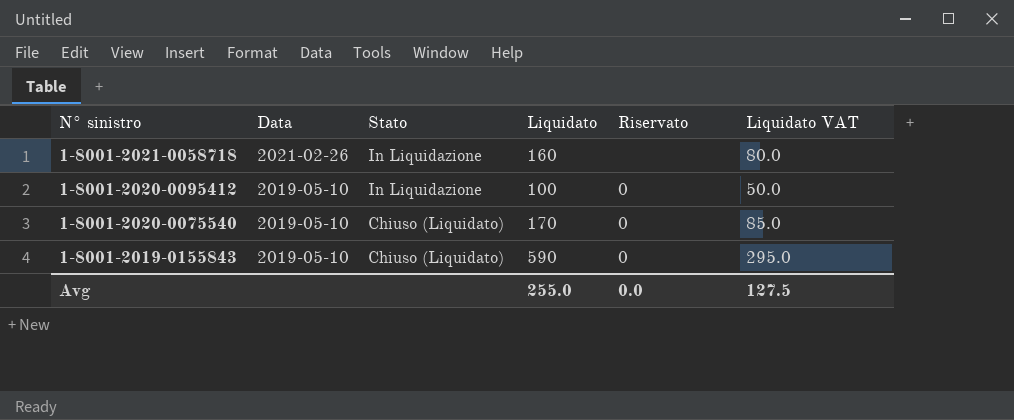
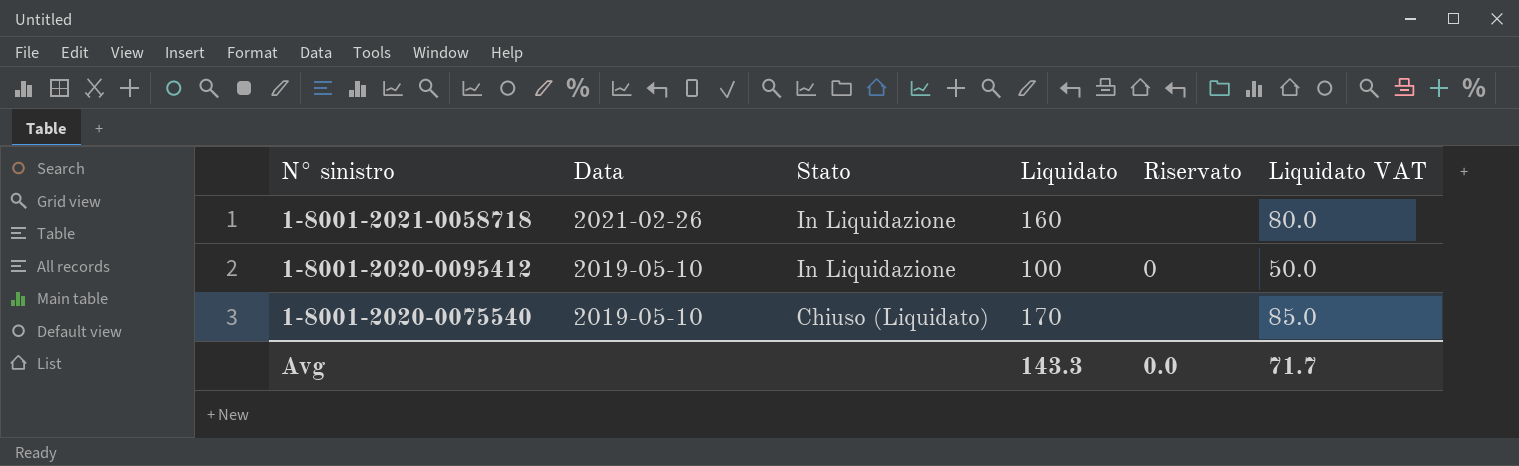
row 1-8001-2019-0155843: 2019-05-10 | Chiuso (Liquidato) | 590 | 0 | 295.0 -> none
1-8001-2020-0075540 | Riservato: 0 -> none
Avg | Liquidato: 255.0 -> 143.3
Avg | Liquidato VAT: 127.5 -> 71.7

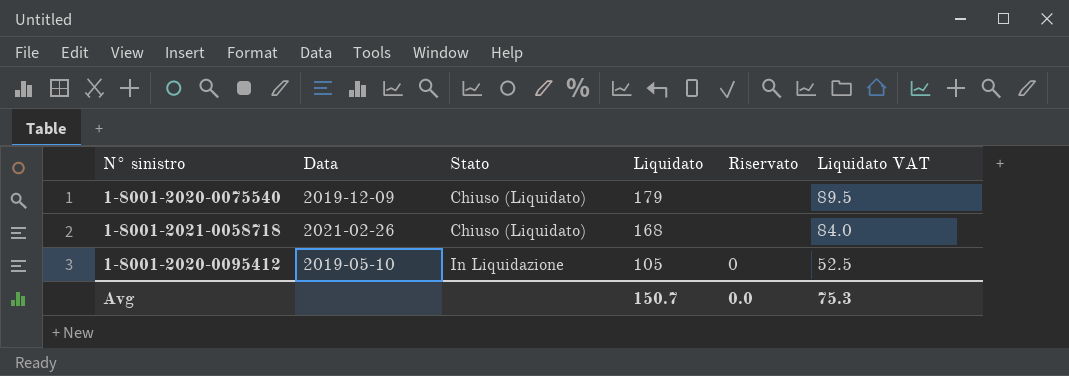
row order: N° sinistro descending -> Stato ascending
1-8001-2020-0075540 | Data: 2019-05-10 -> 2019-12-09
1-8001-2020-0075540 | Liquidato: 170 -> 179
1-8001-2020-0075540 | Liquidato VAT: 85.0 -> 89.5
1-8001-2021-0058718 | Stato: In Liquidazione -> Chiuso (Liquidato)
1-8001-2021-0058718 | Liquidato: 160 -> 168
1-8001-2021-0058718 | Liquidato VAT: 80.0 -> 84.0
1-8001-2020-0095412 | Liquidato: 100 -> 105
1-8001-2020-0095412 | Liquidato VAT: 50.0 -> 52.5
Avg | Liquidato: 143.3 -> 150.7
Avg | Liquidato VAT: 71.7 -> 75.3

